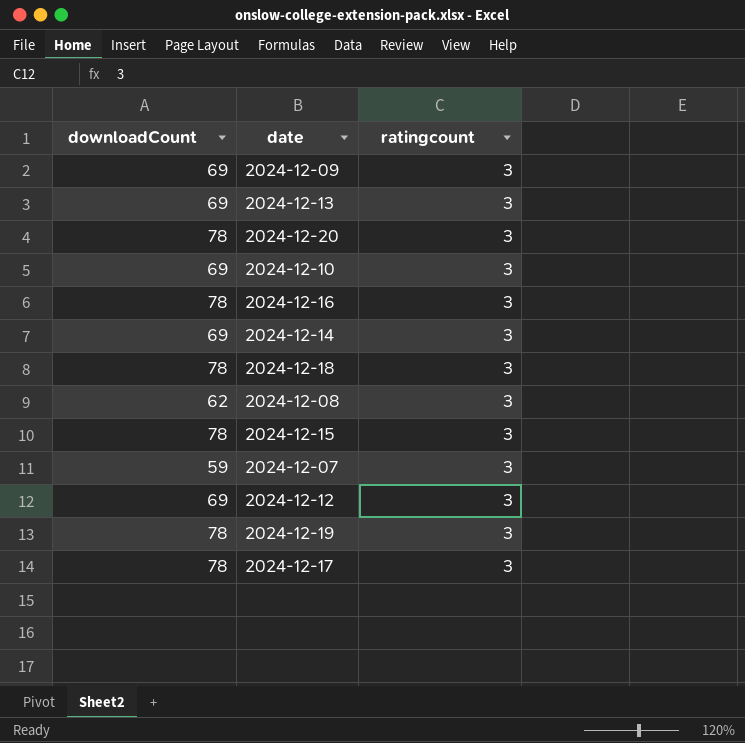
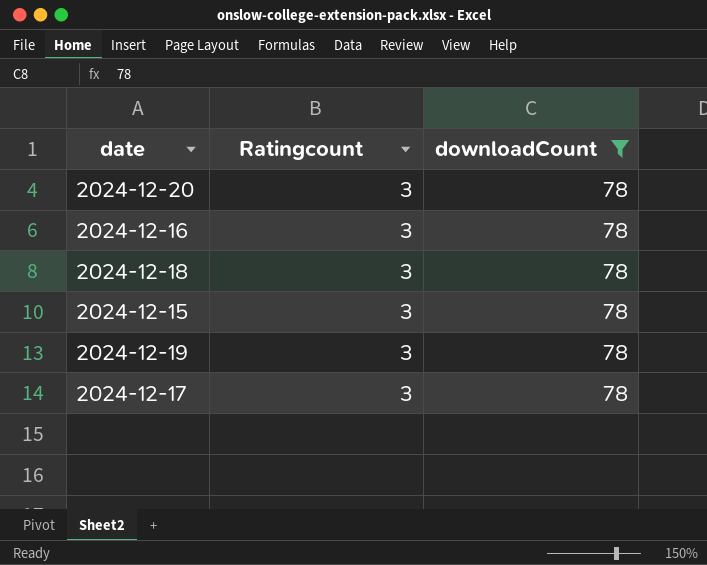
filter: none -> downloadCount = 78
column name: ratingcount -> Ratingcount
column downloadCount | position: 1 -> 3

